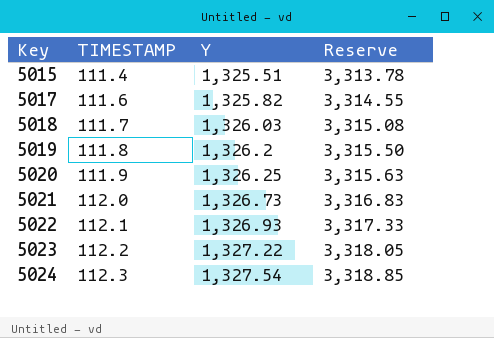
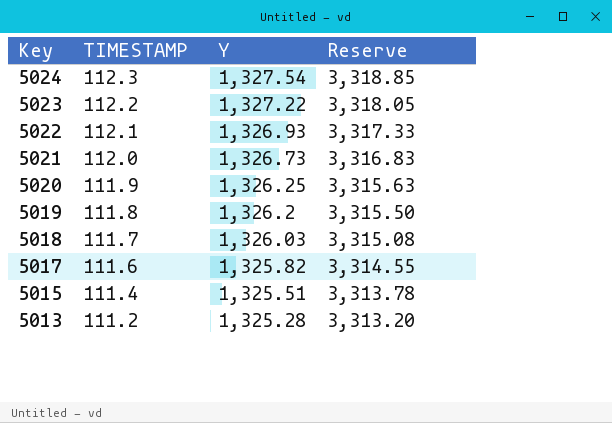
row order: Key ascending -> Key descending
row 5013: none -> 111.2 | 1,325.28 | 3,313.20

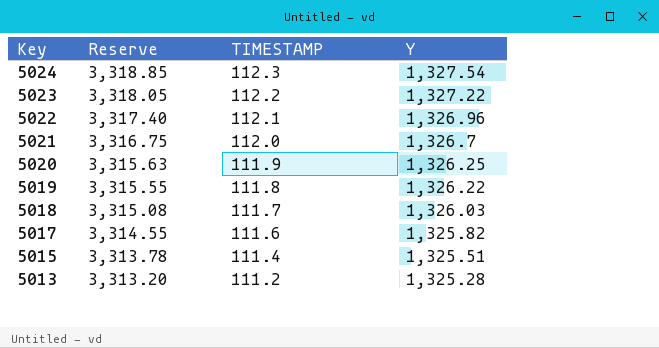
column Reserve | position: 4 -> 2
5022 | Reserve: 3,317.33 -> 3,317.40
5022 | Y: 1,326.93 -> 1,326.96
5021 | Reserve: 3,316.83 -> 3,316.75
5021 | Y: 1,326.73 -> 1,326.7
5019 | Reserve: 3,315.50 -> 3,315.55
5019 | Y: 1,326.2 -> 1,326.22

